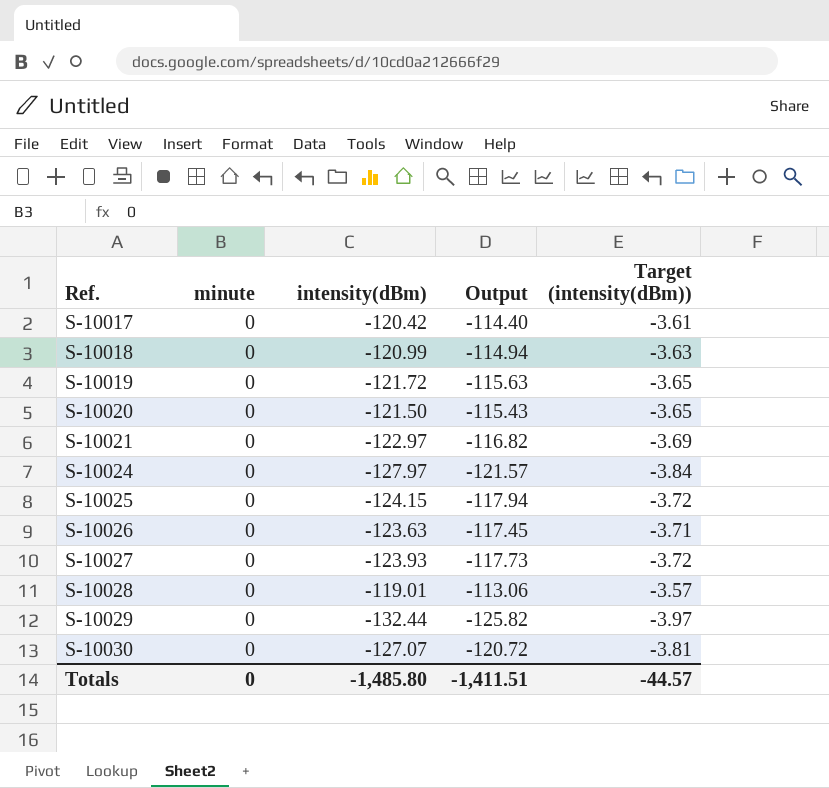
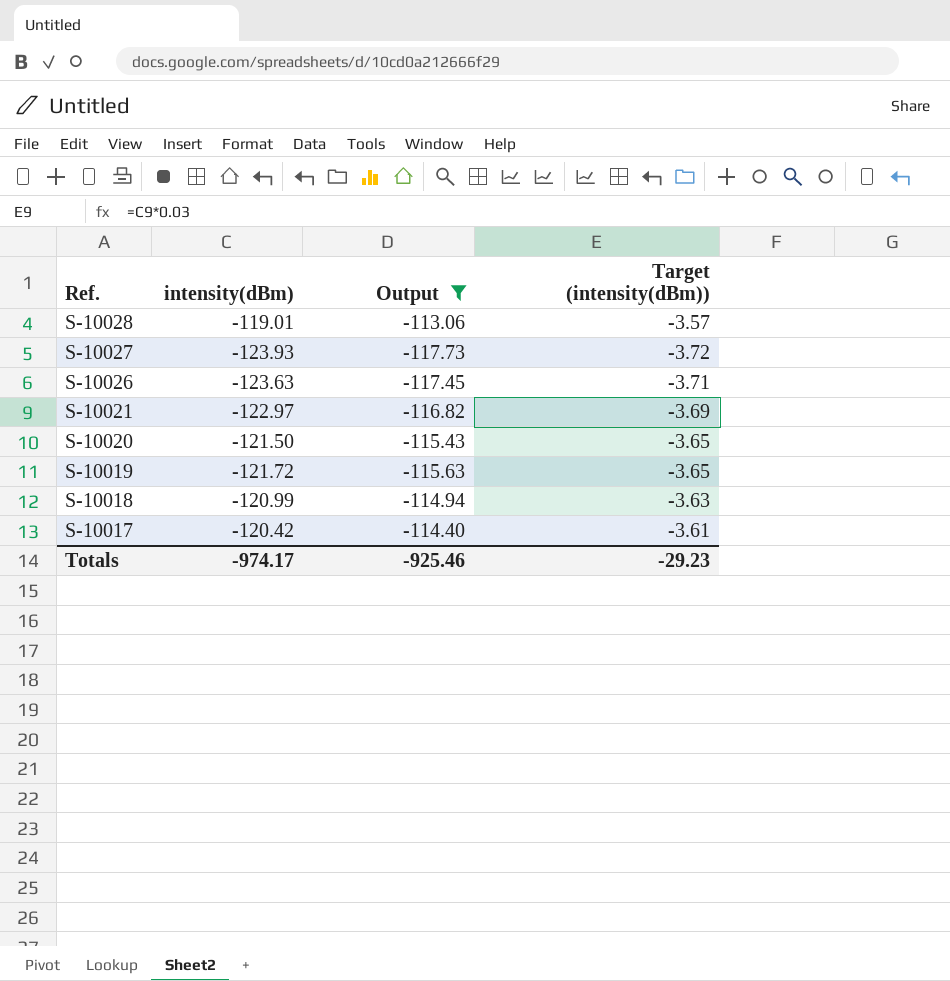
filter: none -> Output >= -117.73
row order: Ref. ascending -> Ref. descending
column minute | position: 2 -> none
Totals | intensity(dBm): -1,485.80 -> -974.17
Totals | Output: -1,411.51 -> -925.46
Totals | Target (intensity(dBm)): -44.57 -> -29.23

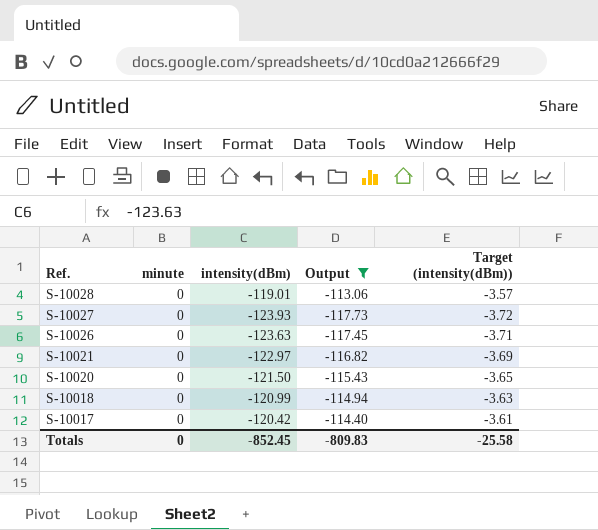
column minute | position: none -> 2
row S-10019: -121.72 | -115.63 | -3.65 -> none
Totals | intensity(dBm): -974.17 -> -852.45
Totals | Output: -925.46 -> -809.83
Totals | Target (intensity(dBm)): -29.23 -> -25.58

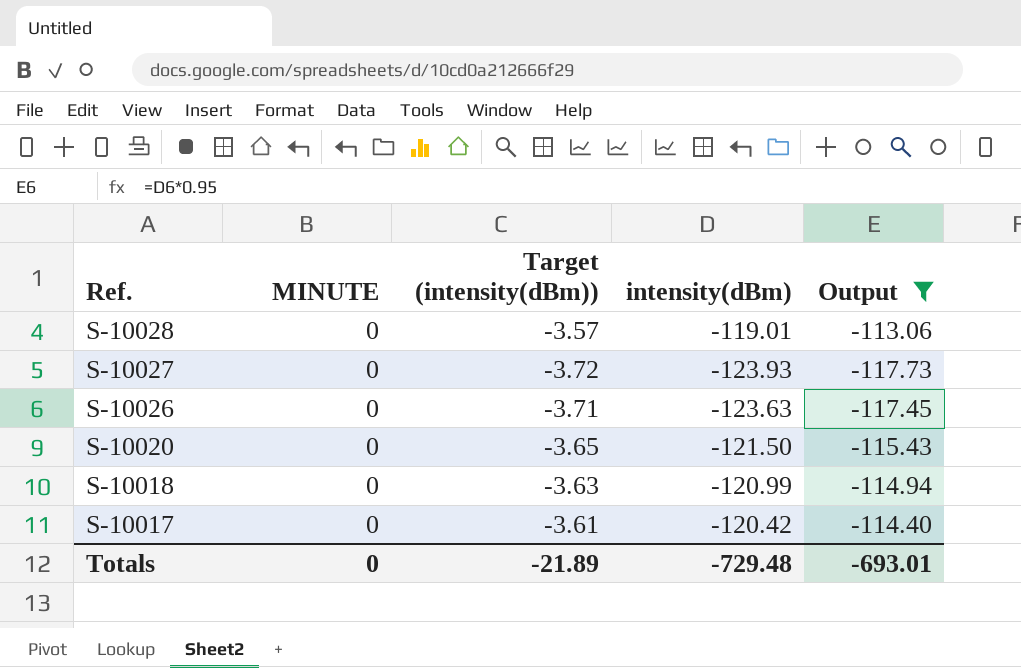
column name: minute -> MINUTE
column Target (intensity(dBm)) | position: 5 -> 3
row S-10021: 0 | -122.97 | -116.82 | -3.69 -> none
Totals | Target (intensity(dBm)): -25.58 -> -21.89
Totals | intensity(dBm): -852.45 -> -729.48
Totals | Output: -809.83 -> -693.01

